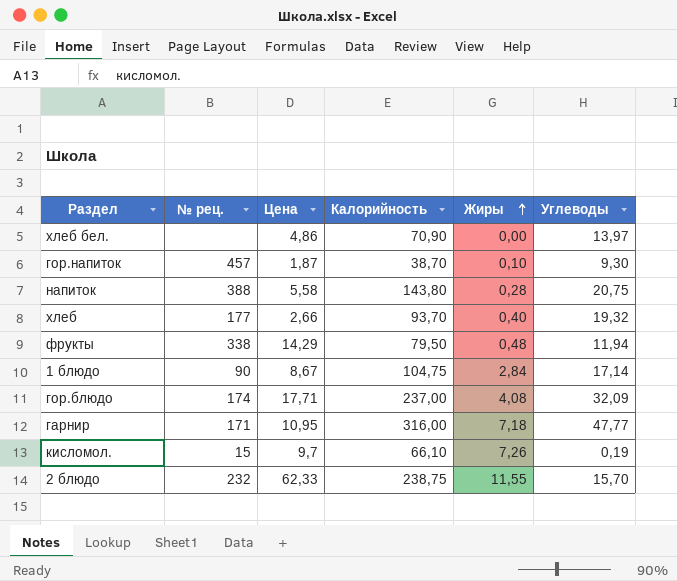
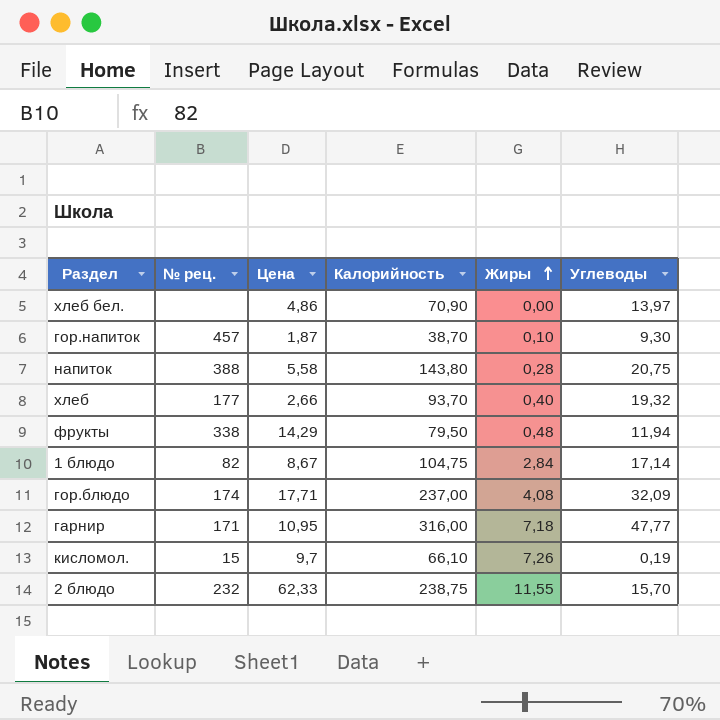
1 блюдо | № рец.: 90 -> 82

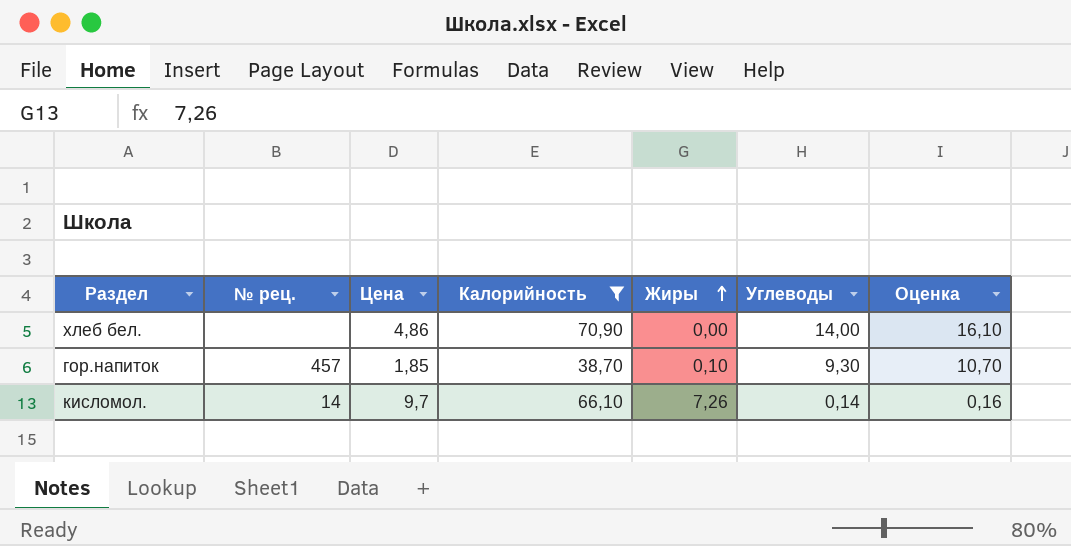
filter: none -> Калорийность <= 70,90
column Оценка | formula: none -> [Углеводы] * 1,15
хлеб бел. | Углеводы: 13,97 -> 14,00
гор.напиток | Цена: 1,87 -> 1,85
кисломол. | № рец.: 15 -> 14
кисломол. | Углеводы: 0,19 -> 0,14

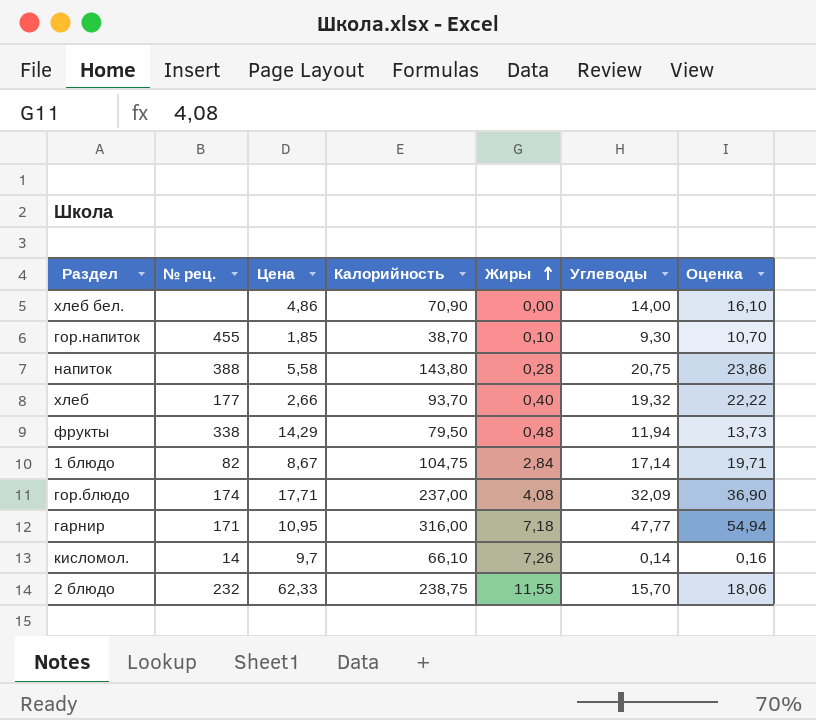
filter: Калорийность <= 70,90 -> none
гор.напиток | № рец.: 457 -> 455

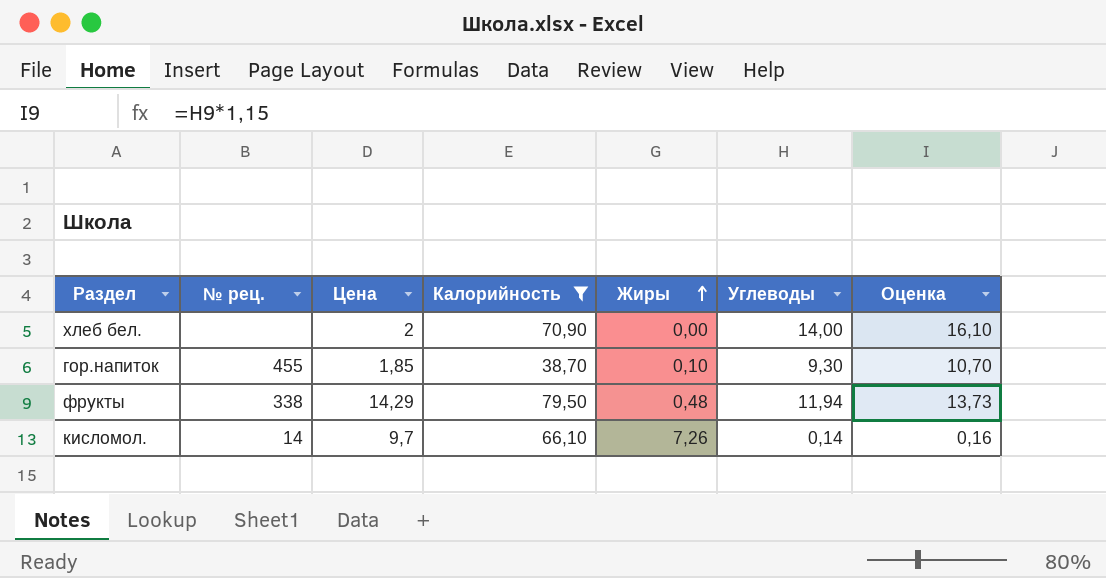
filter: none -> Калорийность <= 79,50
хлеб бел. | Цена: 4,86 -> 2

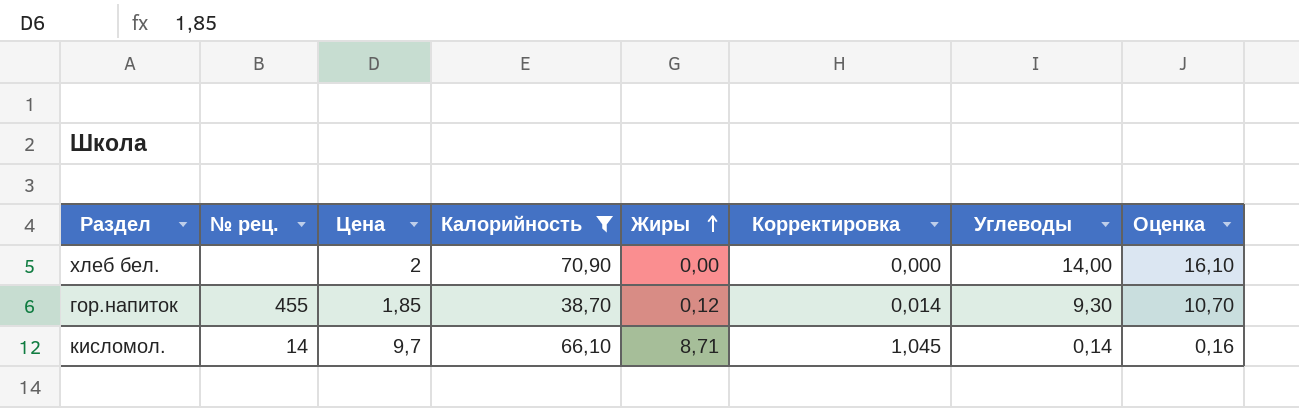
column Корректировка | formula: none -> [Жиры] * 0,12
row фрукты: 338 | 14,29 | 79,50 | 0,48 | 11,94 | 13,73 -> none
гор.напиток | Жиры: 0,10 -> 0,12
кисломол. | Жиры: 7,26 -> 8,71

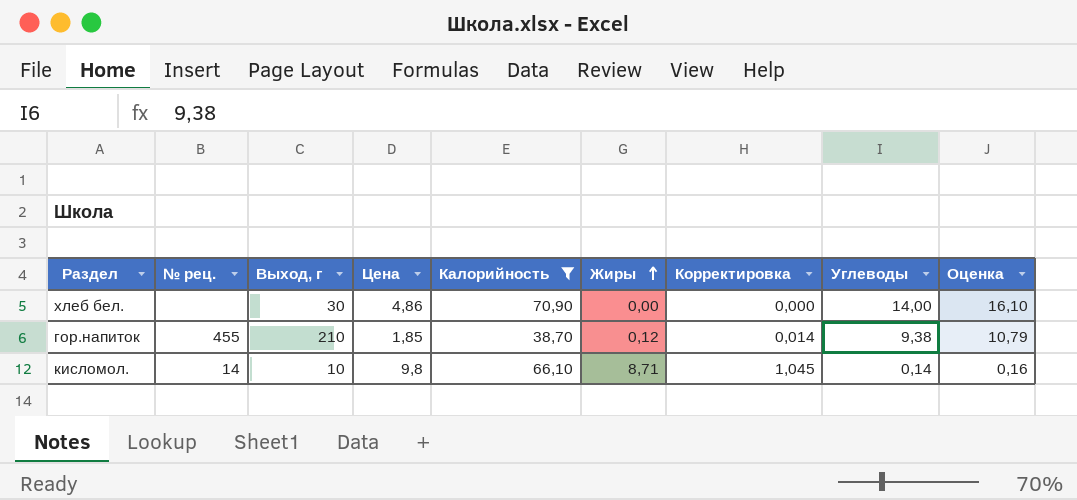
column Выход, г | position: none -> 3
хлеб бел. | Цена: 2 -> 4,86
гор.напиток | Углеводы: 9,30 -> 9,38
гор.напиток | Оценка: 10,70 -> 10,79
кисломол. | Цена: 9,7 -> 9,8

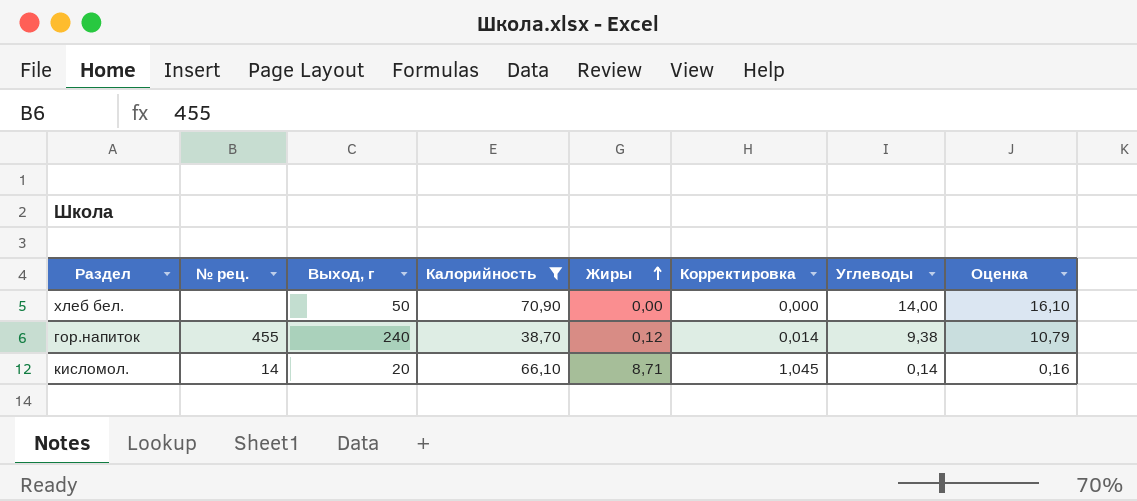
column Цена | position: 4 -> none
хлеб бел. | Выход, г: 30 -> 50
гор.напиток | Выход, г: 210 -> 240
кисломол. | Выход, г: 10 -> 20

